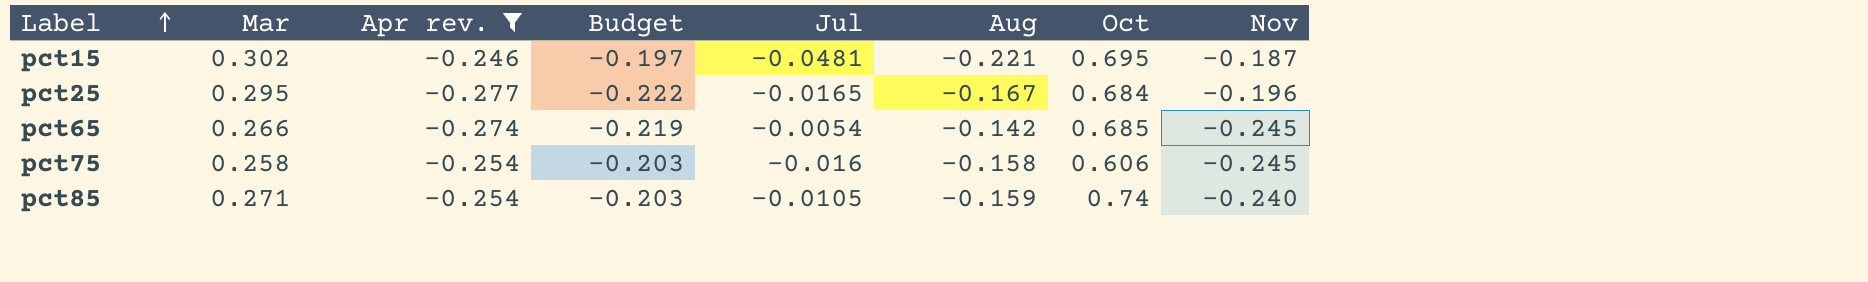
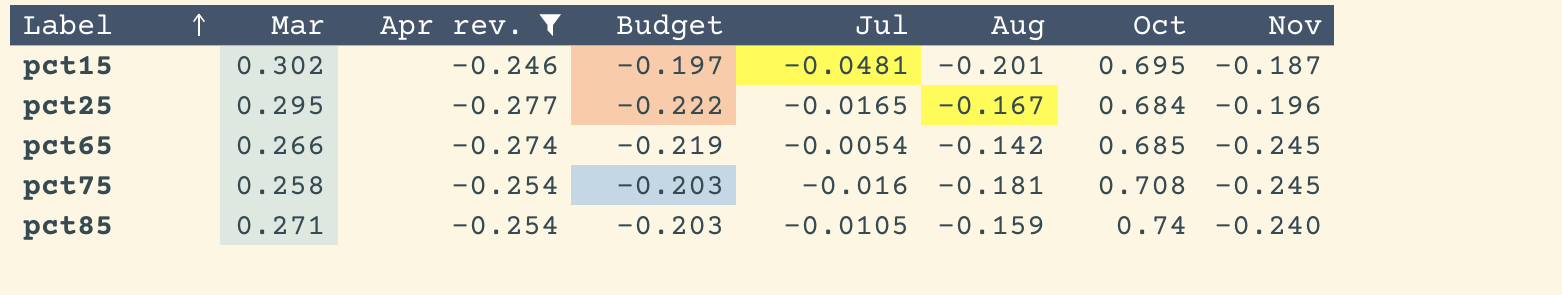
pct15 | Aug: -0.221 -> -0.201
pct75 | Aug: -0.158 -> -0.181
pct75 | Oct: 0.606 -> 0.708

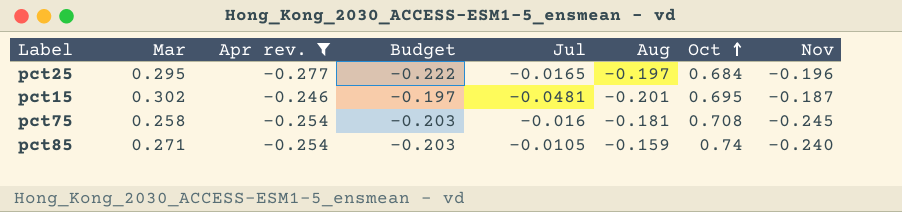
row order: Label ascending -> Oct ascending
row pct65: 0.266 | -0.274 | -0.219 | -0.0054 | -0.142 | 0.685 | -0.245 -> none
pct25 | Aug: -0.167 -> -0.197

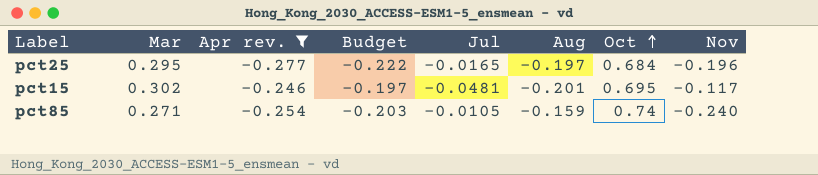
row pct75: 0.258 | -0.254 | -0.203 | -0.016 | -0.181 | 0.708 | -0.245 -> none
pct15 | Nov: -0.187 -> -0.117

